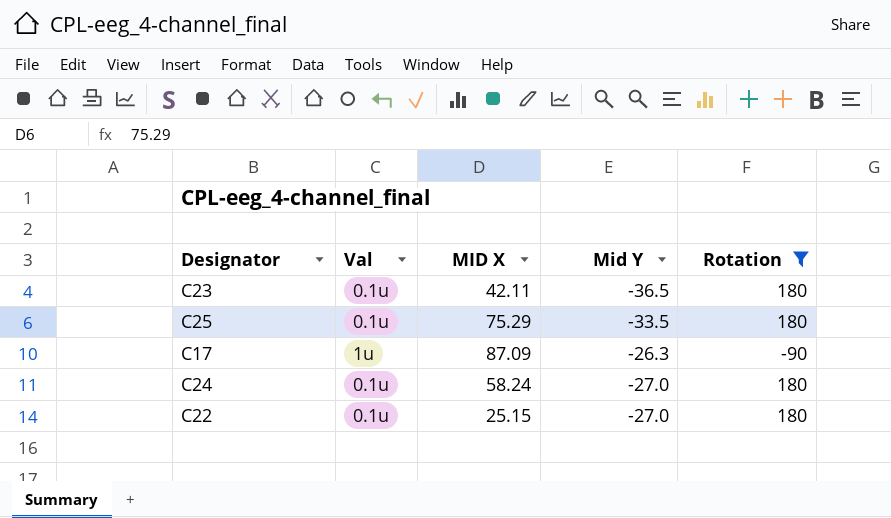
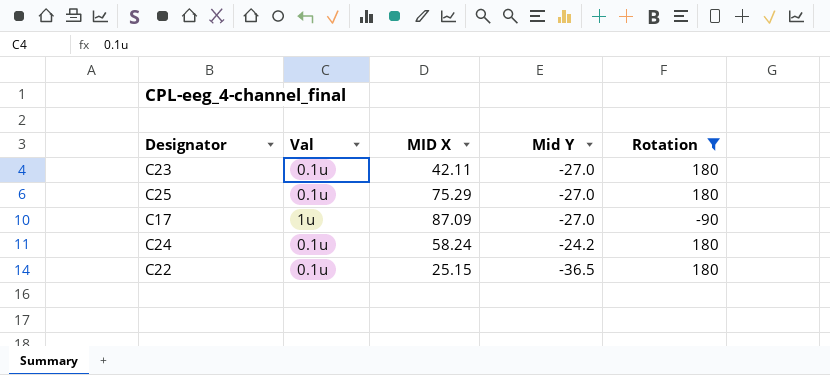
C23 | Mid Y: -36.5 -> -27.0
C25 | Mid Y: -33.5 -> -27.0
C17 | Mid Y: -26.3 -> -27.0
C24 | Mid Y: -27.0 -> -24.2
C22 | Mid Y: -27.0 -> -36.5

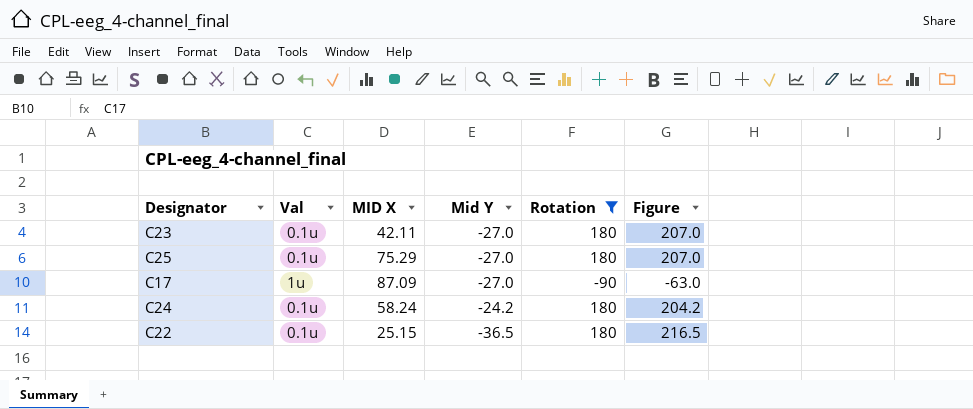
column Figure | formula: none -> [Rotation] - [Mid Y]

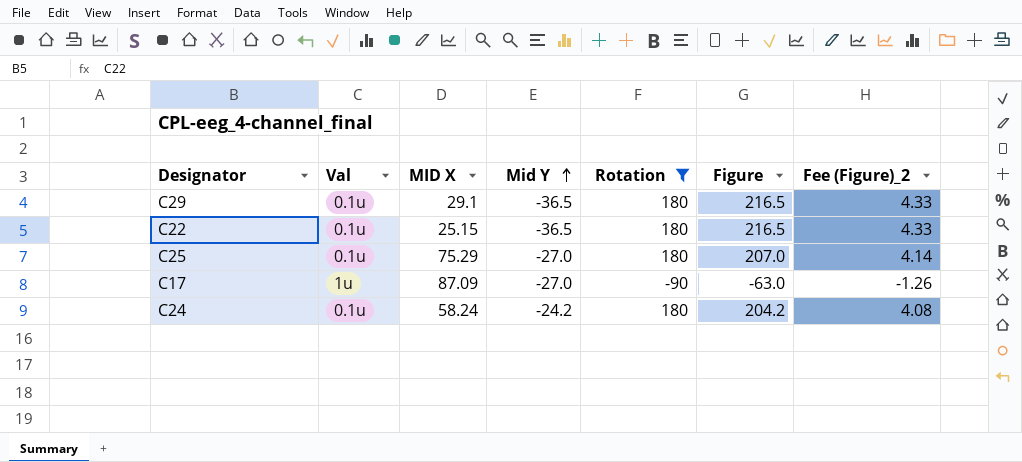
row order: none -> Mid Y ascending
column Fee (Figure)_2 | formula: none -> [Figure] * 0.02
row C23: 0.1u | 42.11 | -27.0 | 180 | 207.0 -> none
row C29: none -> 0.1u | 29.1 | -36.5 | 180 | 216.5 | 4.33

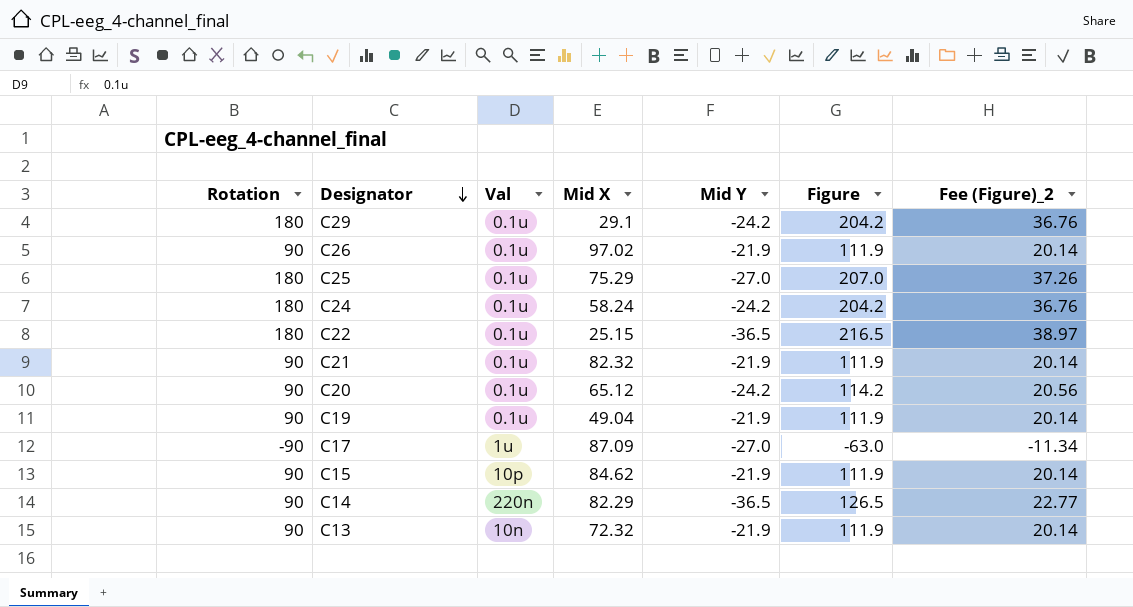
filter: Rotation != 90 -> none
row order: Mid Y ascending -> Designator descending
column Rotation | position: 5 -> 1
column name: MID X -> Mid X
column Fee (Figure)_2 | formula: [Figure] * 0.02 -> [Figure] * 0.18
C29 | Mid Y: -36.5 -> -24.2
C29 | Figure: 216.5 -> 204.2

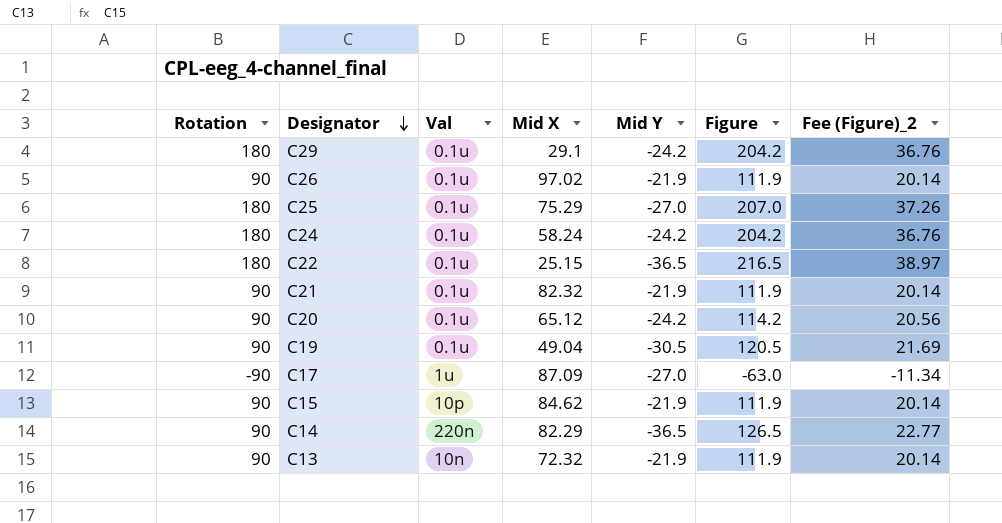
C19 | Mid Y: -21.9 -> -30.5
C19 | Figure: 111.9 -> 120.5
C19 | Fee (Figure)_2: 20.14 -> 21.69

